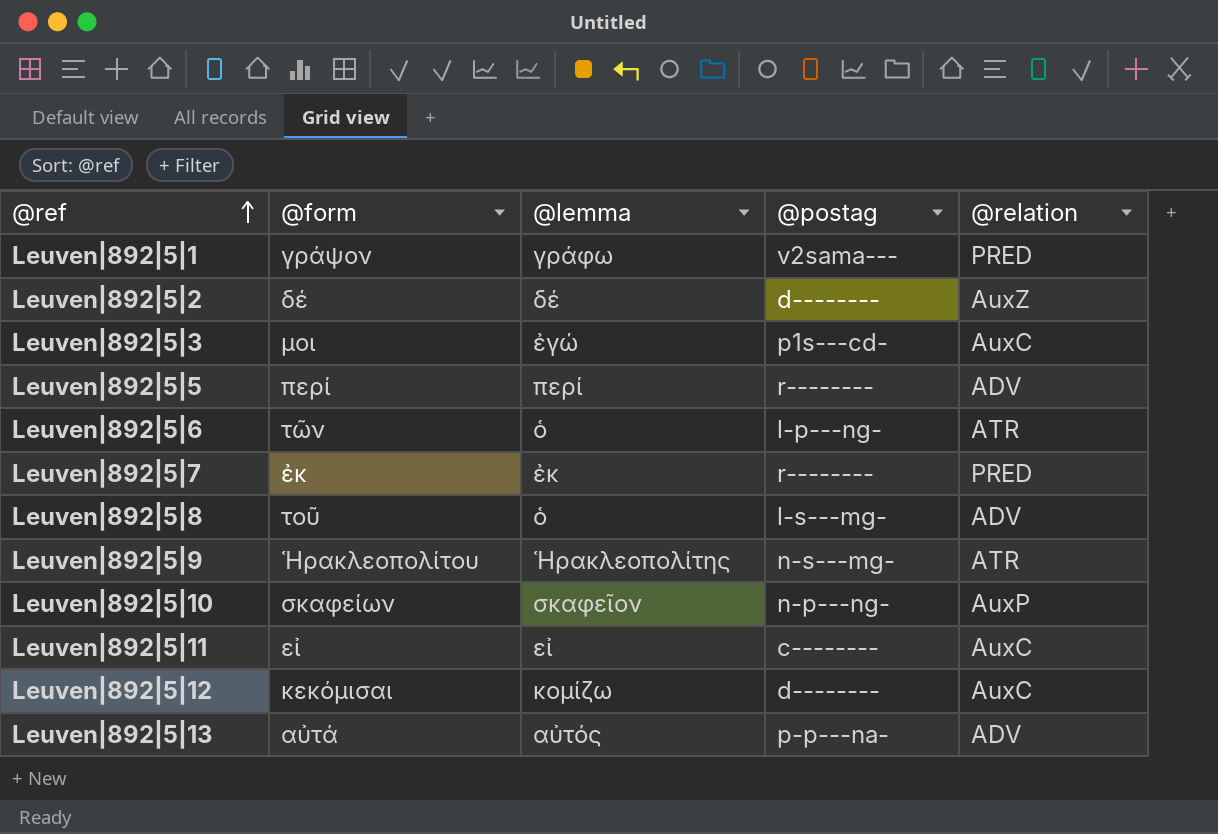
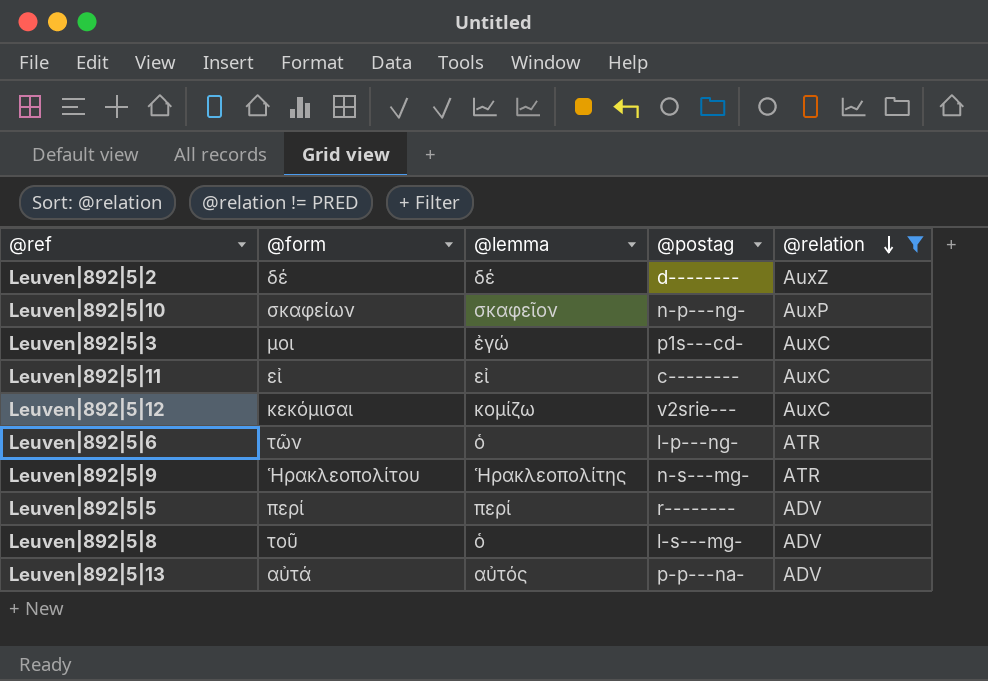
filter: none -> @relation != PRED
row order: @ref ascending -> @relation descending
Leuven|892|5|12 | @postag: d-------- -> v2srie---

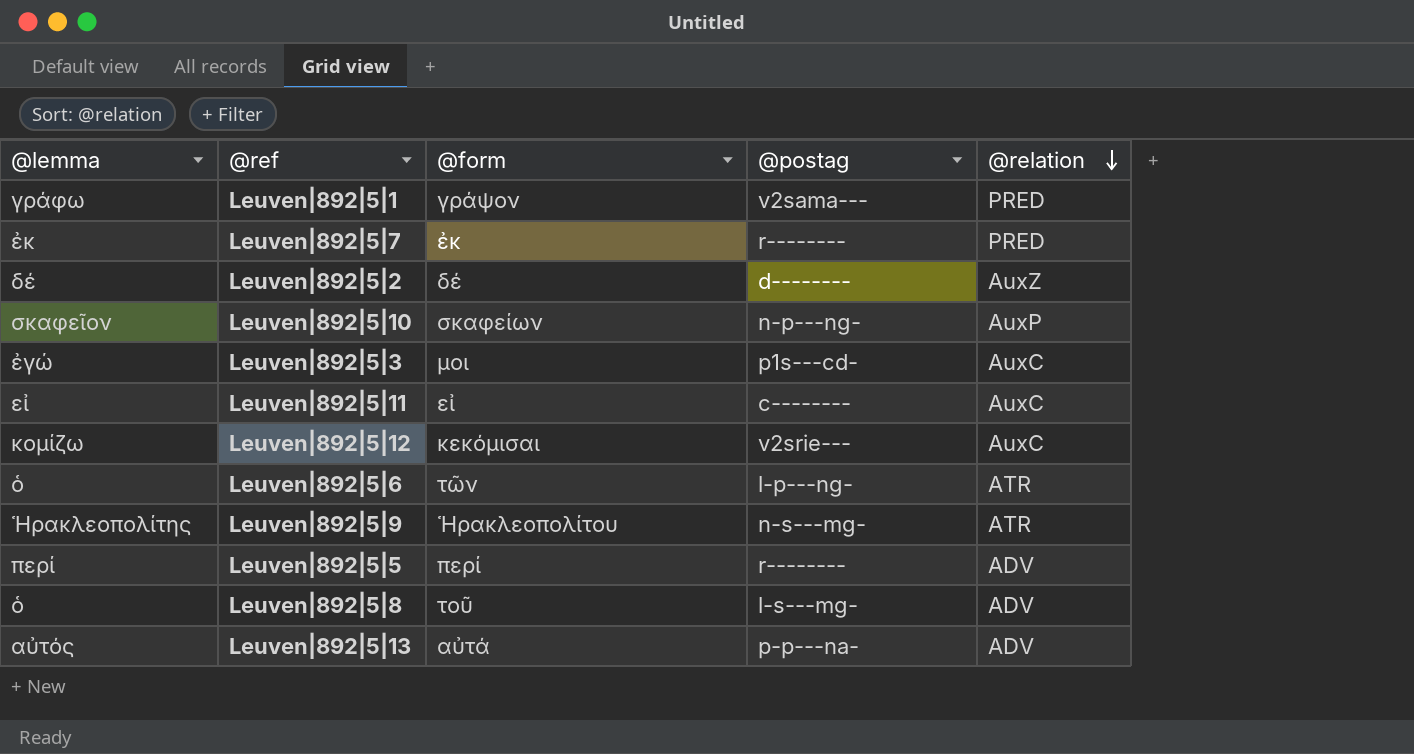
filter: @relation != PRED -> none
column @lemma | position: 3 -> 1

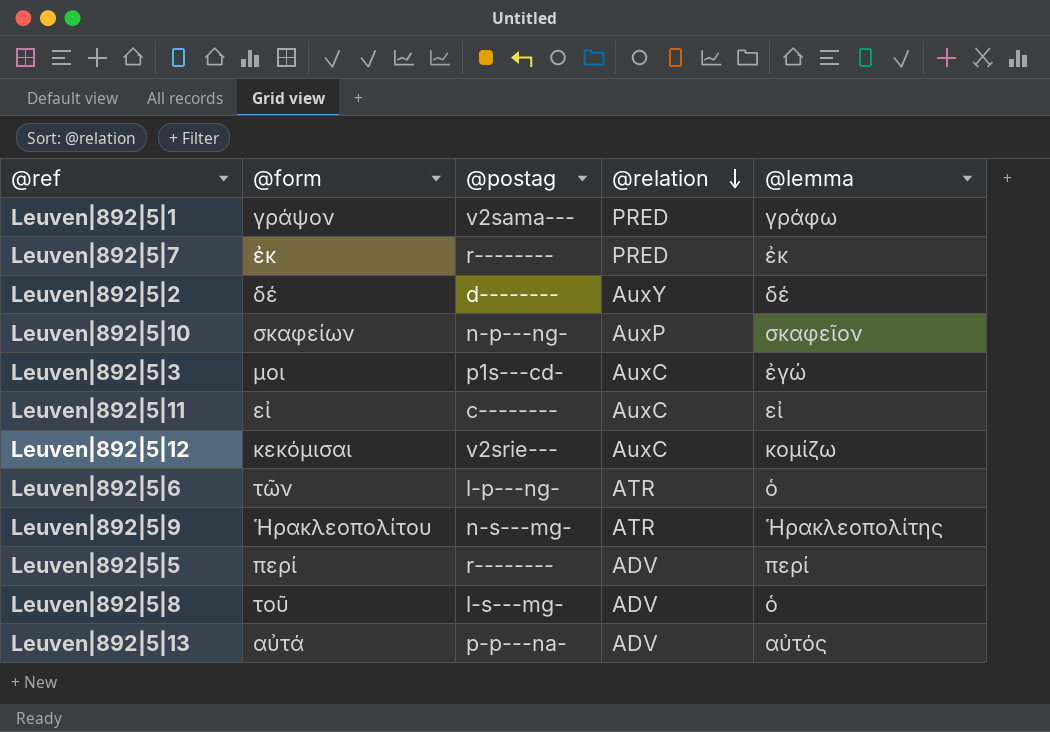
column @lemma | position: 1 -> 5
Leuven|892|5|2 | @relation: AuxZ -> AuxY

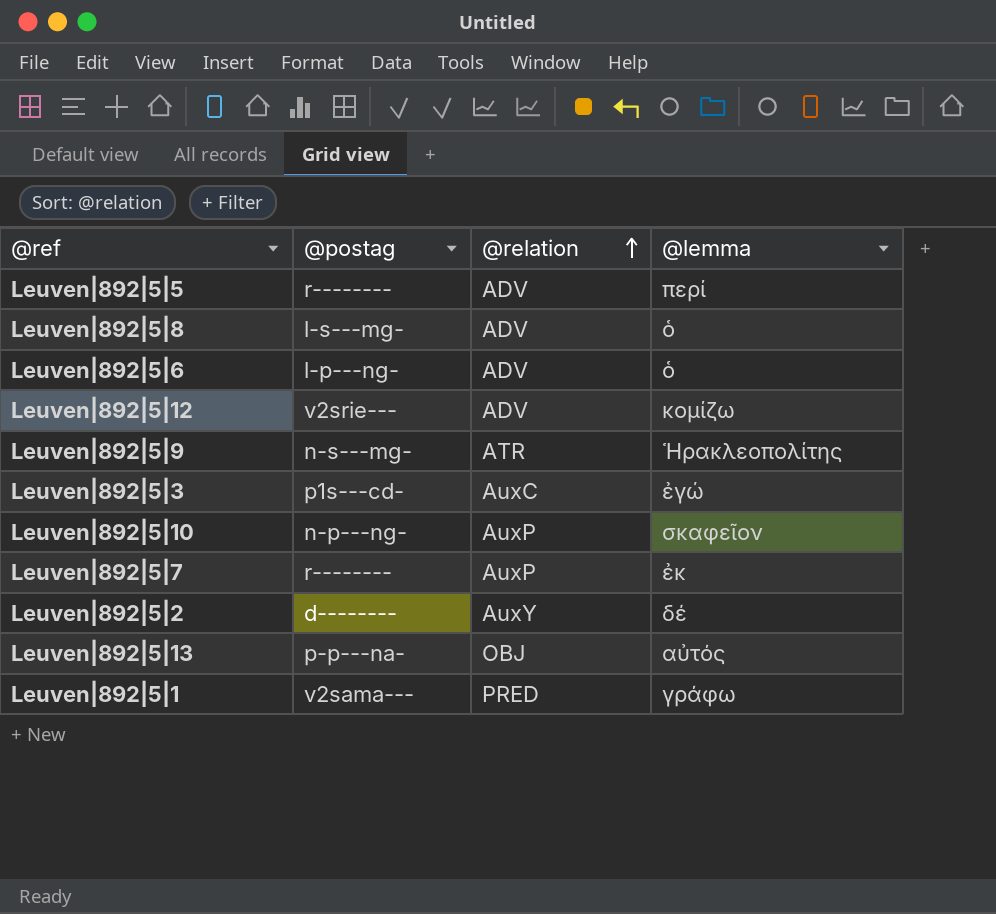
row order: @relation descending -> @relation ascending
column @form | position: 2 -> none
row Leuven|892|5|11: εἰ | c-------- | AuxC | εἰ -> none
Leuven|892|5|6 | @relation: ATR -> ADV
Leuven|892|5|12 | @relation: AuxC -> ADV
Leuven|892|5|7 | @relation: PRED -> AuxP
Leuven|892|5|13 | @relation: ADV -> OBJ

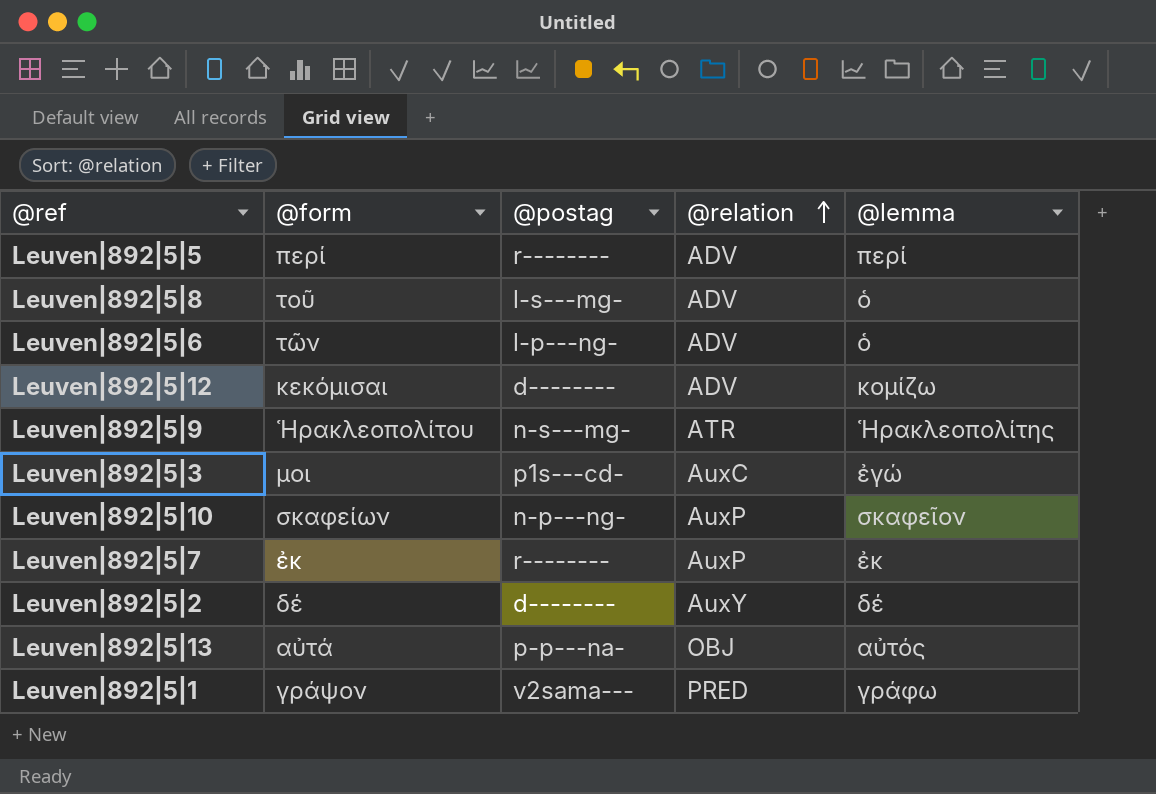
column @form | position: none -> 2
Leuven|892|5|12 | @postag: v2srie--- -> d--------

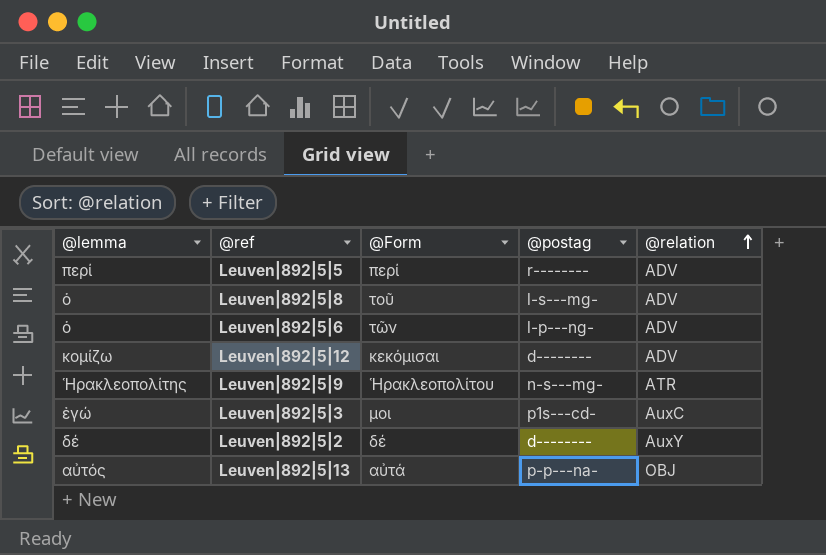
column @lemma | position: 5 -> 1
column name: @form -> @Form
row Leuven|892|5|10: σκαφείων | n-p---ng- | AuxP | σκαφεῖον -> none
row Leuven|892|5|7: ἐκ | r-------- | AuxP | ἐκ -> none
row Leuven|892|5|1: γράψον | v2sama--- | PRED | γράφω -> none

